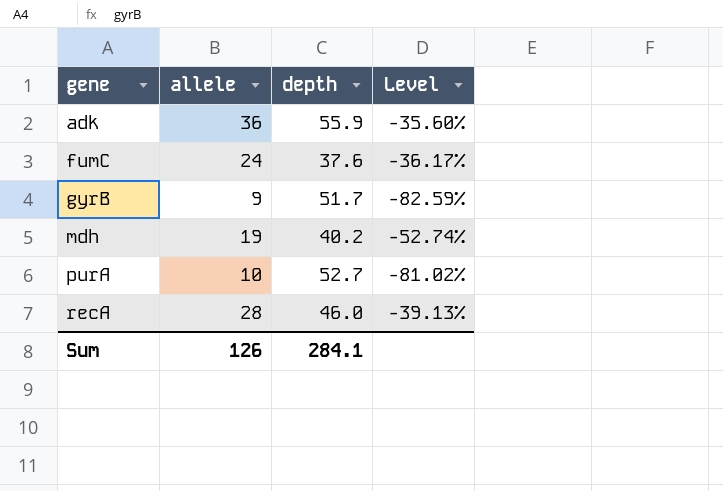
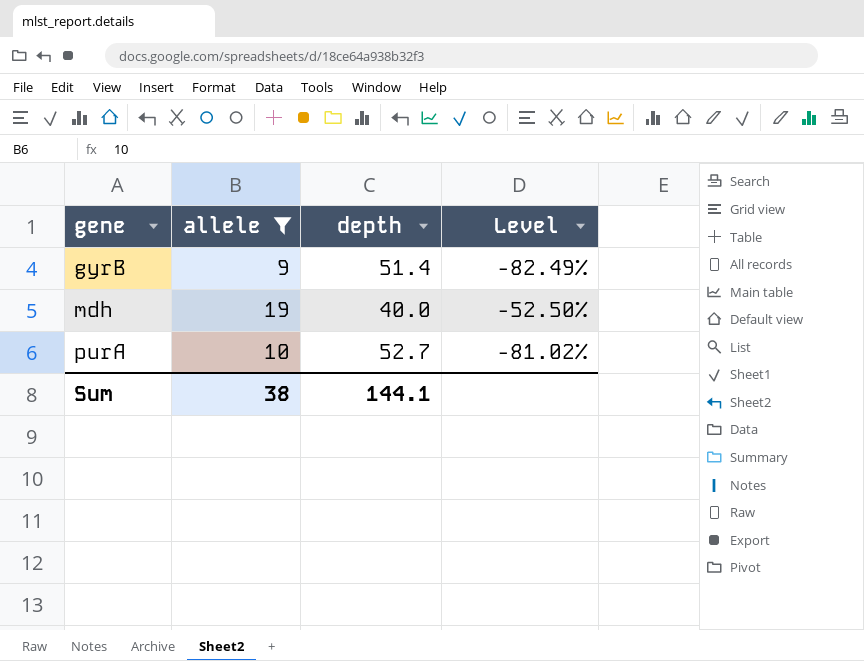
filter: none -> allele <= 19
gyrB | depth: 51.7 -> 51.4
gyrB | Level: -82.59% -> -82.49%
mdh | depth: 40.2 -> 40.0
mdh | Level: -52.74% -> -52.50%
Sum | allele: 126 -> 38
Sum | depth: 284.1 -> 144.1

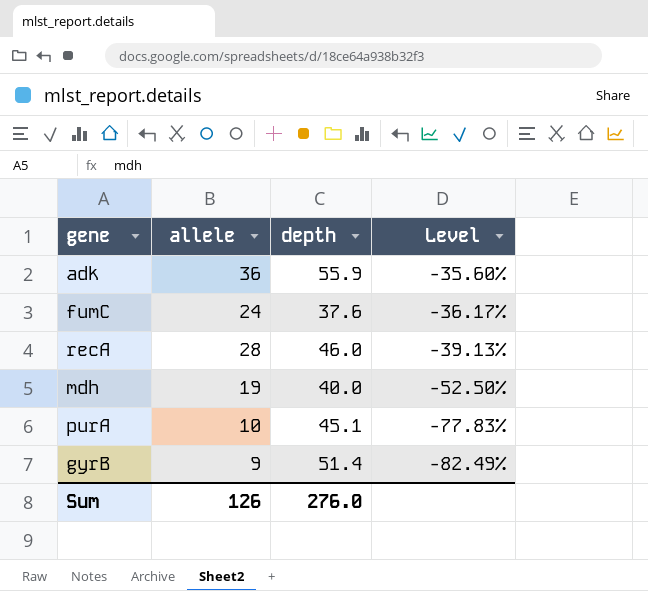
filter: allele <= 19 -> none
row order: gene ascending -> Level descending
purA | depth: 52.7 -> 45.1
purA | Level: -81.02% -> -77.83%
Sum | allele: 38 -> 126
Sum | depth: 144.1 -> 276.0

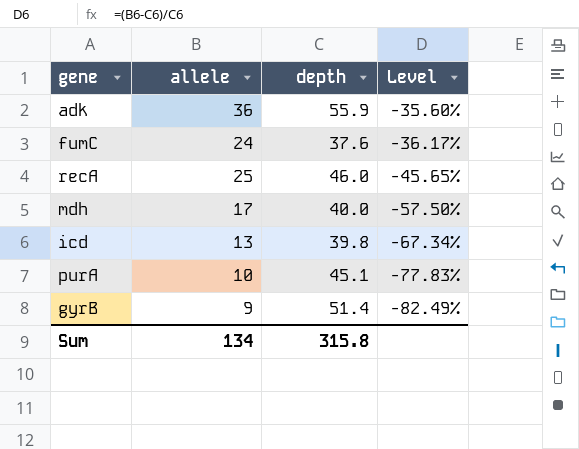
recA | allele: 28 -> 25
recA | Level: -39.13% -> -45.65%
mdh | allele: 19 -> 17
mdh | Level: -52.50% -> -57.50%
row icd: none -> 13 | 39.8 | -67.34%
Sum | allele: 126 -> 134
Sum | depth: 276.0 -> 315.8

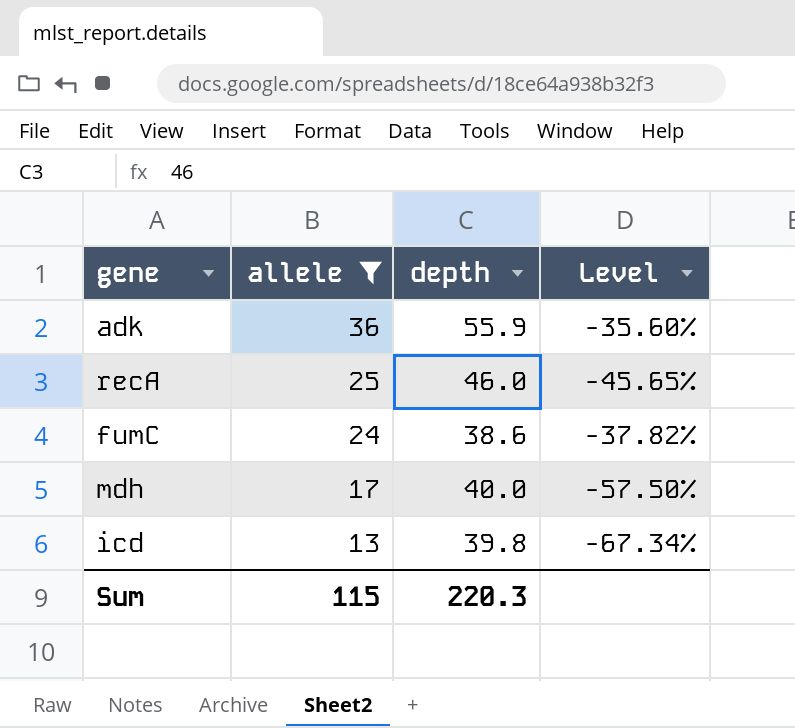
filter: none -> allele >= 13
row order: Level descending -> allele descending
fumC | depth: 37.6 -> 38.6
fumC | Level: -36.17% -> -37.82%
Sum | allele: 134 -> 115
Sum | depth: 315.8 -> 220.3

